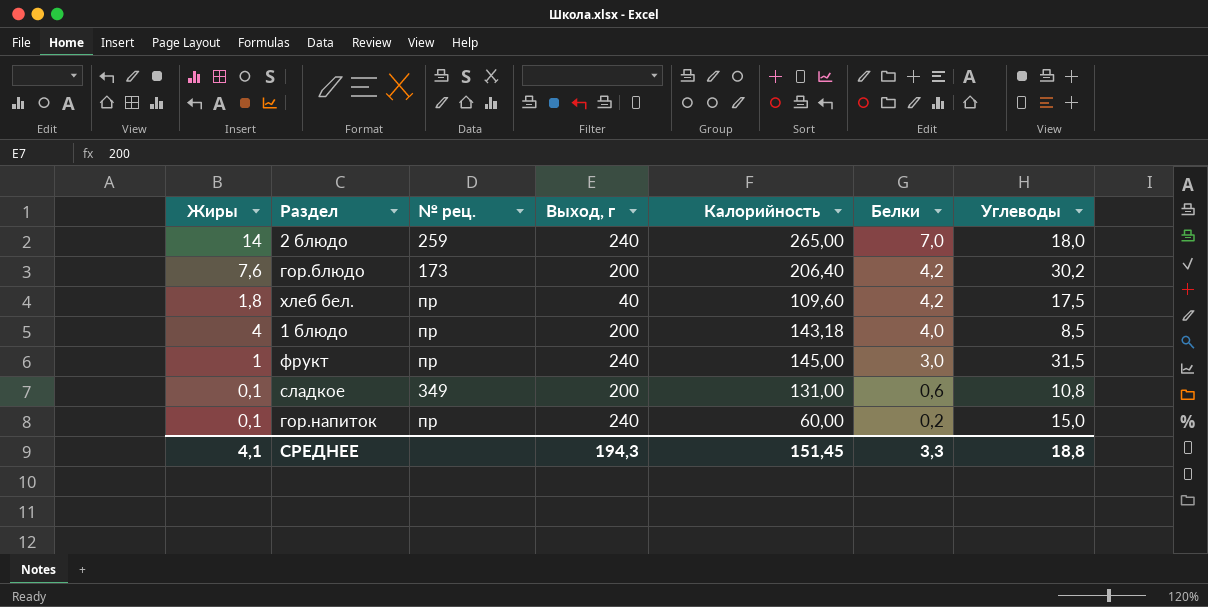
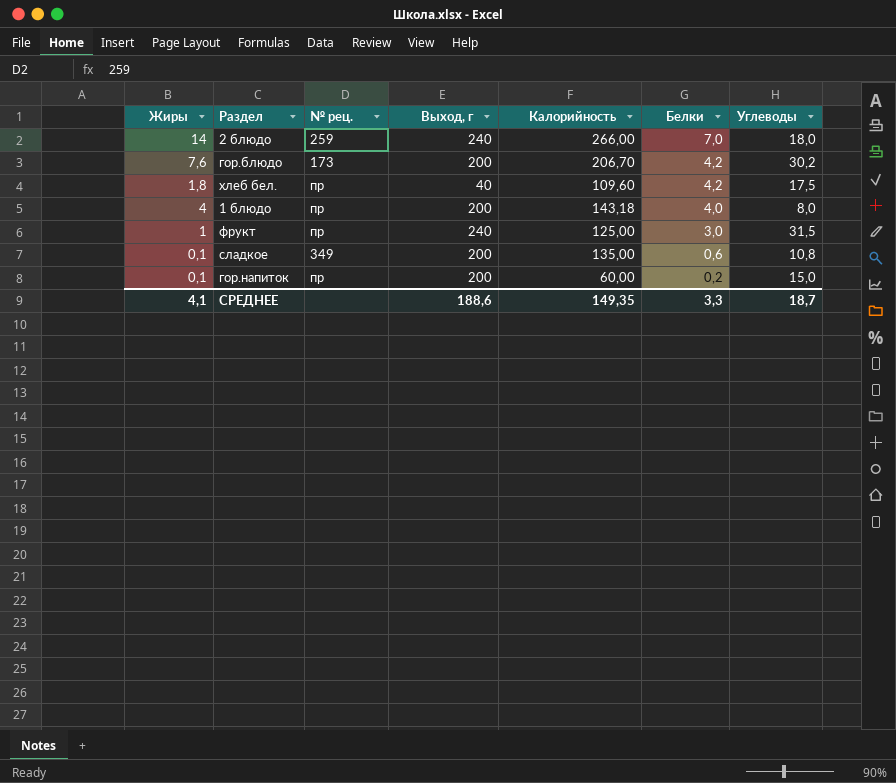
2 блюдо | Калорийность: 265,00 -> 266,00
гор.блюдо | Калорийность: 206,40 -> 206,70
1 блюдо | Углеводы: 8,5 -> 8,0
фрукт | Калорийность: 145,00 -> 125,00
сладкое | Калорийность: 131,00 -> 135,00
гор.напиток | Выход, г: 240 -> 200
СРЕДНЕЕ | Выход, г: 194,3 -> 188,6
СРЕДНЕЕ | Калорийность: 151,45 -> 149,35
СРЕДНЕЕ | Углеводы: 18,8 -> 18,7

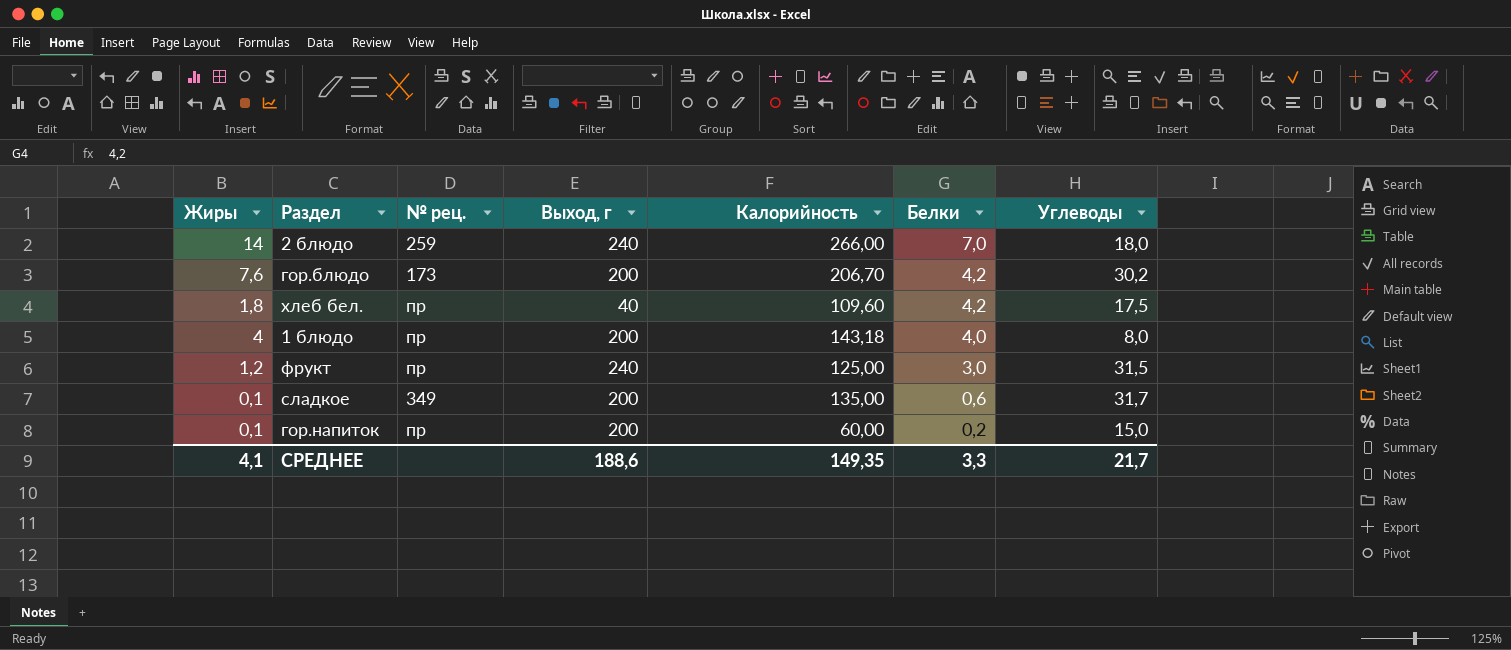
фрукт | Жиры: 1 -> 1,2
сладкое | Углеводы: 10,8 -> 31,7
СРЕДНЕЕ | Углеводы: 18,7 -> 21,7

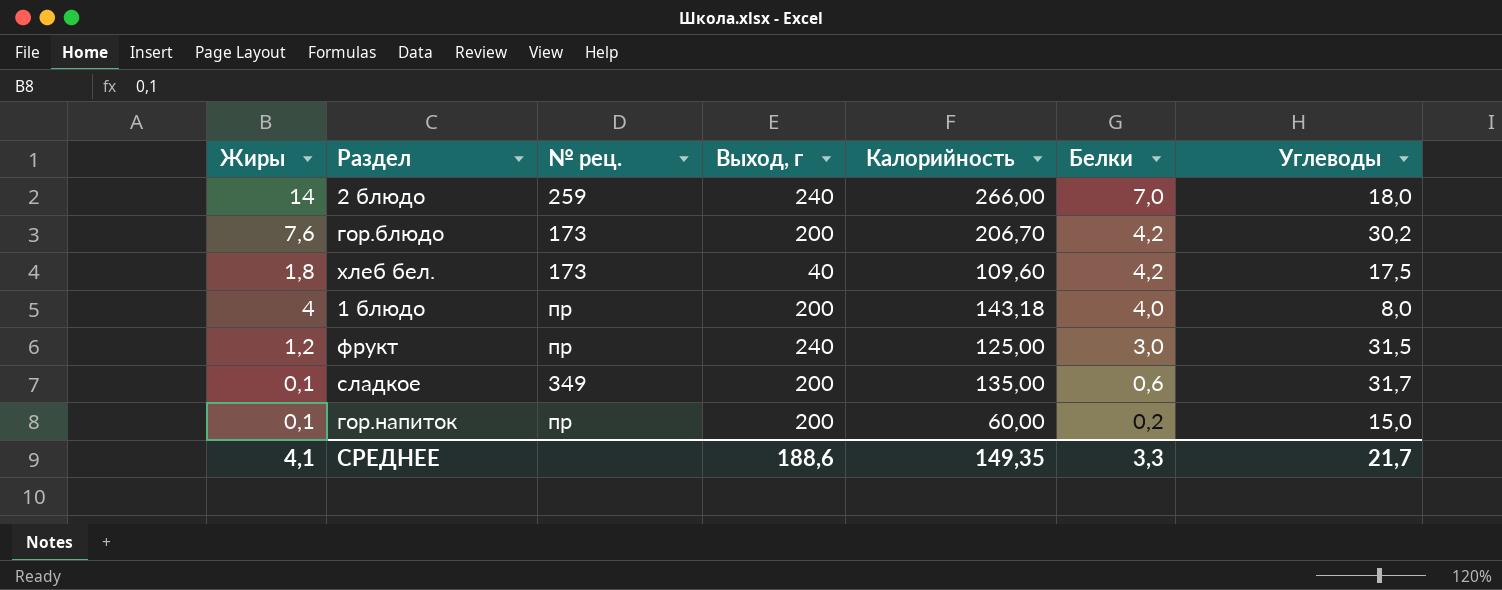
хлеб бел. | № рец.: пр -> 173

